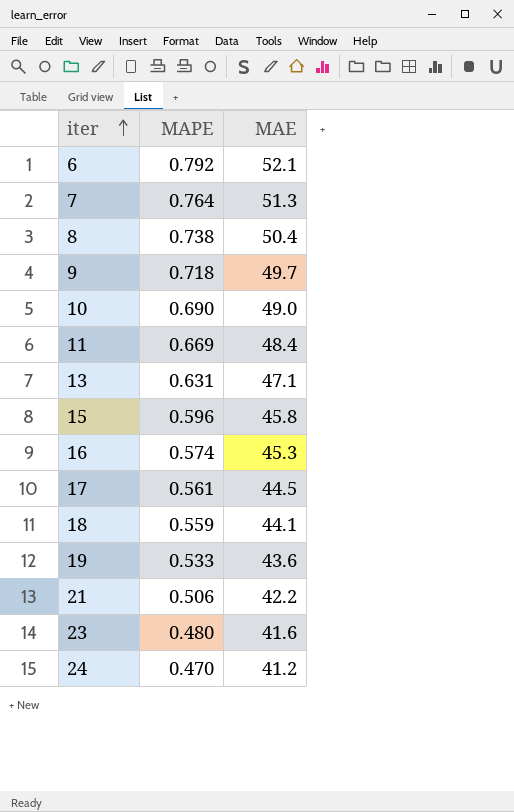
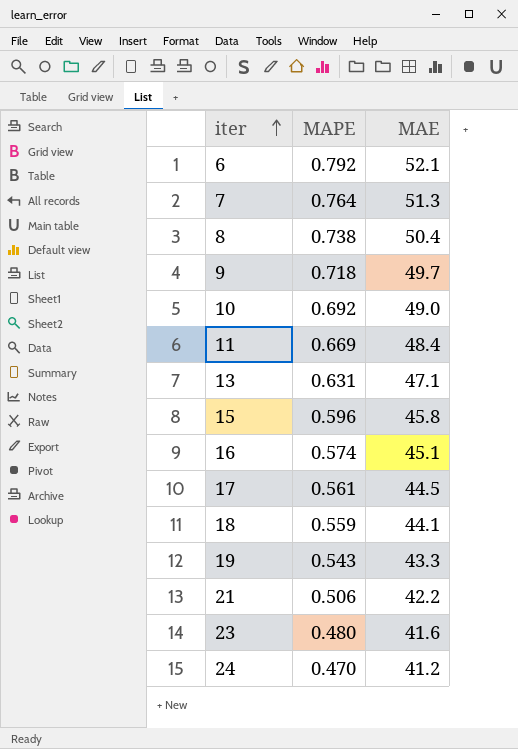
10 | MAPE: 0.690 -> 0.692
16 | MAE: 45.3 -> 45.1
19 | MAPE: 0.533 -> 0.543
19 | MAE: 43.6 -> 43.3

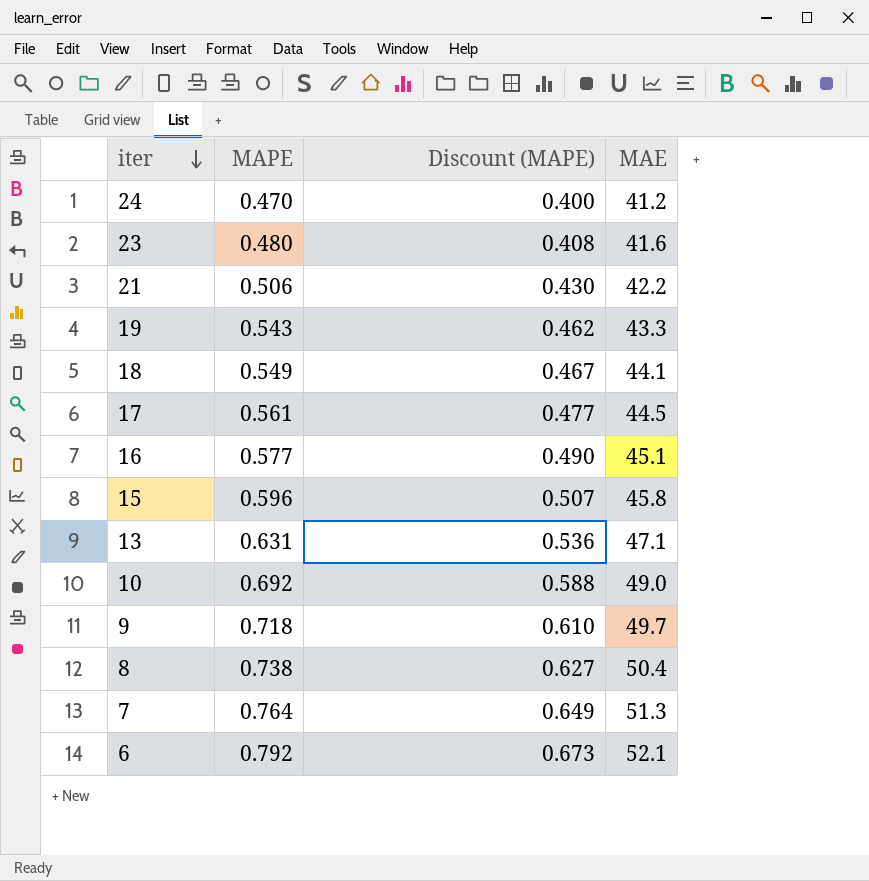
row order: iter ascending -> iter descending
column Discount (MAPE) | formula: none -> [MAPE] * 0.85
row 11: 0.669 | 48.4 -> none
18 | MAPE: 0.559 -> 0.549
16 | MAPE: 0.574 -> 0.577

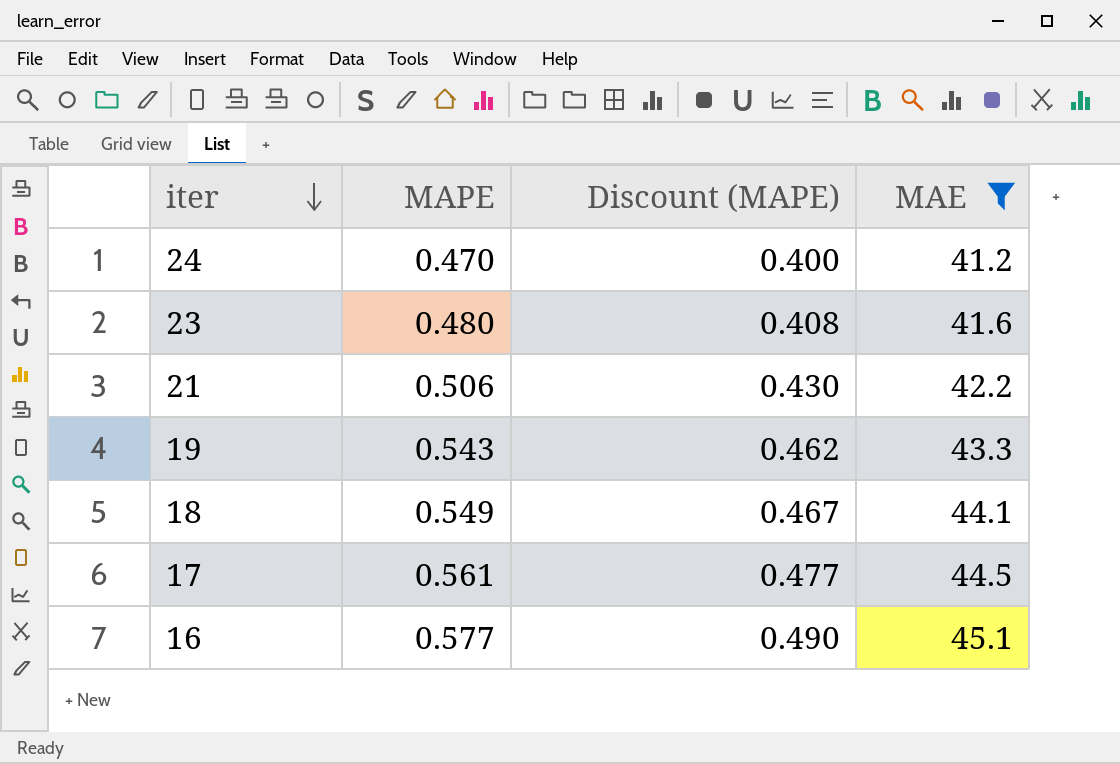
filter: none -> MAE <= 45.1

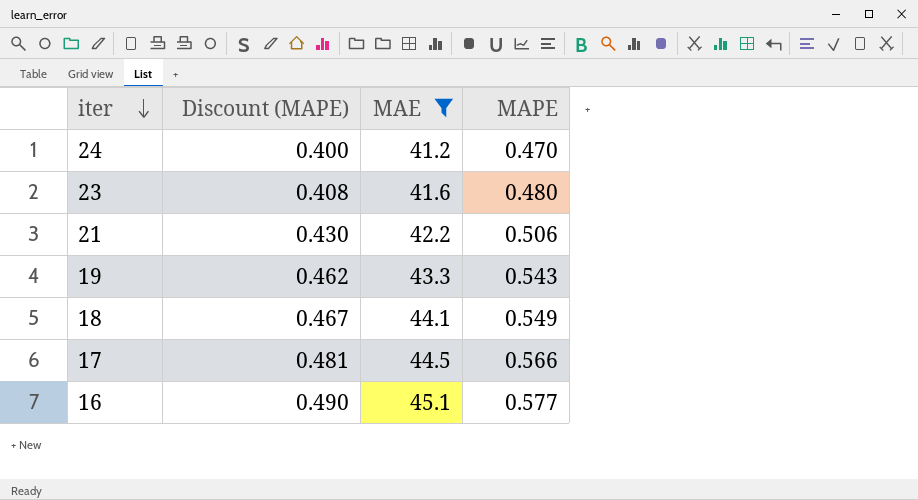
column MAPE | position: 2 -> 4
17 | Discount (MAPE): 0.477 -> 0.481
17 | MAPE: 0.561 -> 0.566

